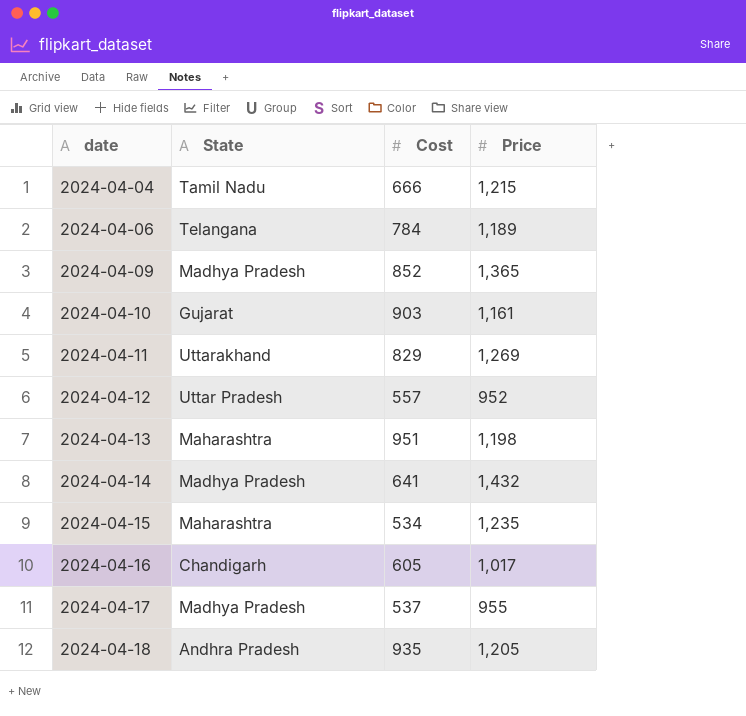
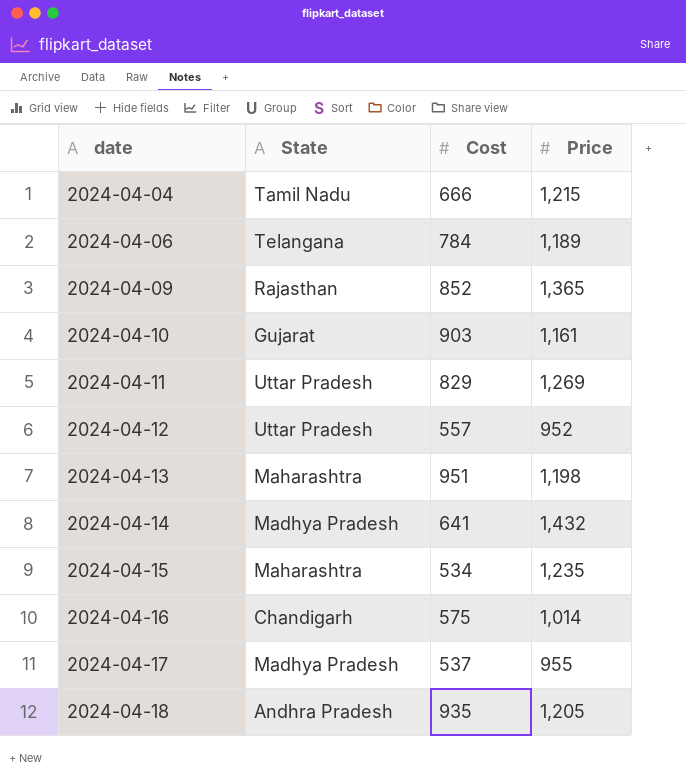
2024-04-09 | State: Madhya Pradesh -> Rajasthan
2024-04-11 | State: Uttarakhand -> Uttar Pradesh
2024-04-16 | Cost: 605 -> 575
2024-04-16 | Price: 1,017 -> 1,014

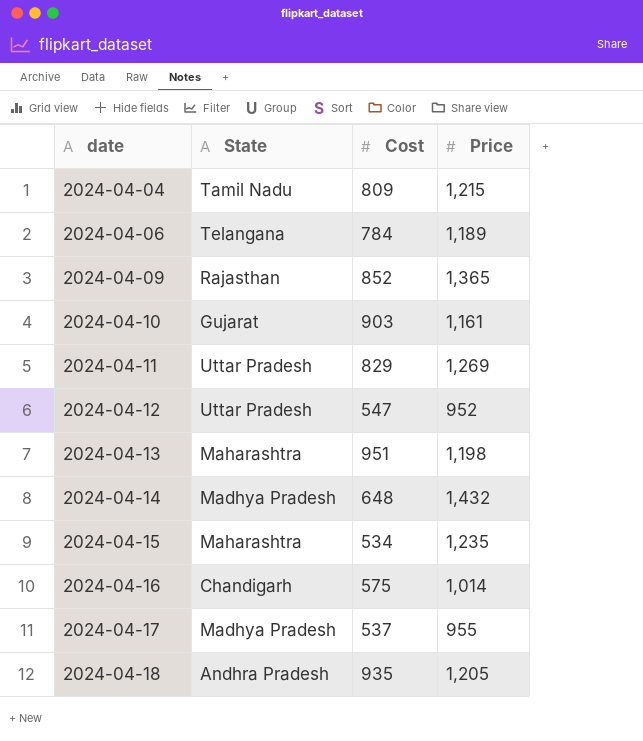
2024-04-04 | Cost: 666 -> 809
2024-04-12 | Cost: 557 -> 547
2024-04-14 | Cost: 641 -> 648

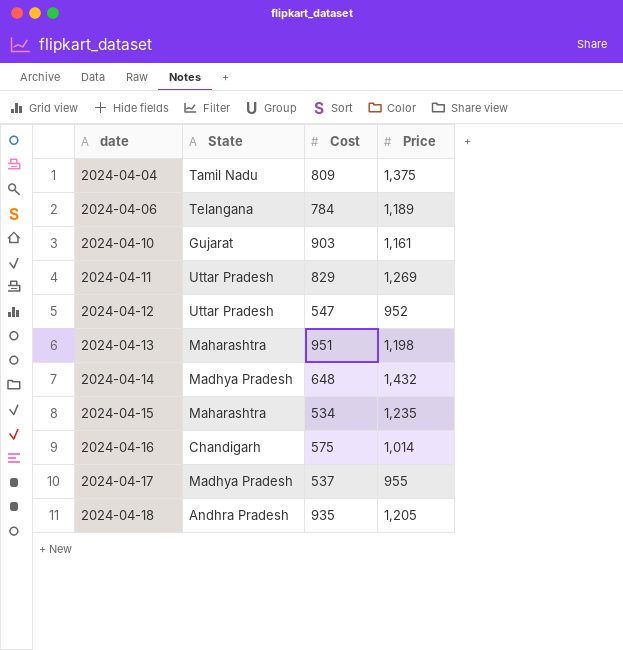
row 2024-04-09: Rajasthan | 852 | 1,365 -> none
2024-04-04 | Price: 1,215 -> 1,375

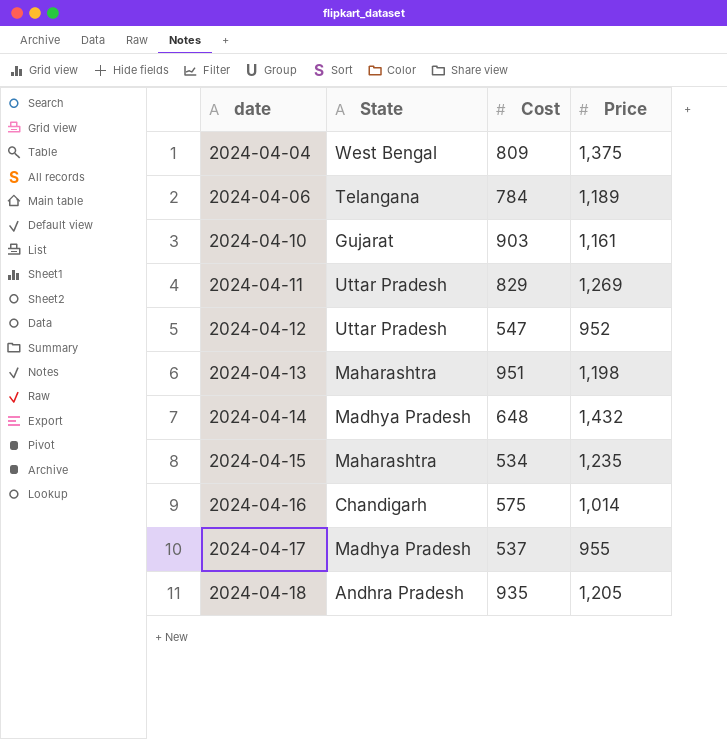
2024-04-04 | State: Tamil Nadu -> West Bengal

